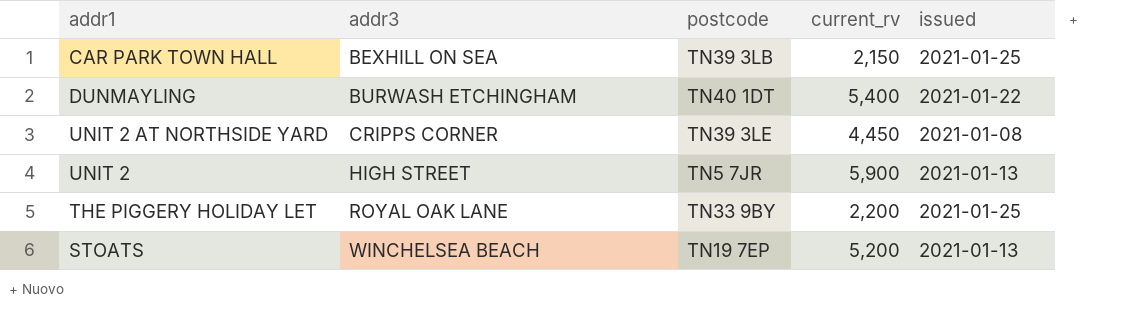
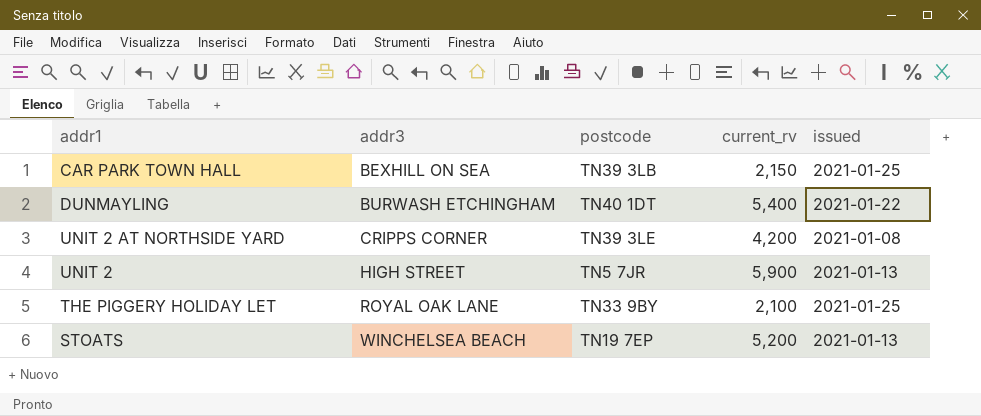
UNIT 2 AT NORTHSIDE YARD | current_rv: 4,450 -> 4,200
THE PIGGERY HOLIDAY LET | current_rv: 2,200 -> 2,100

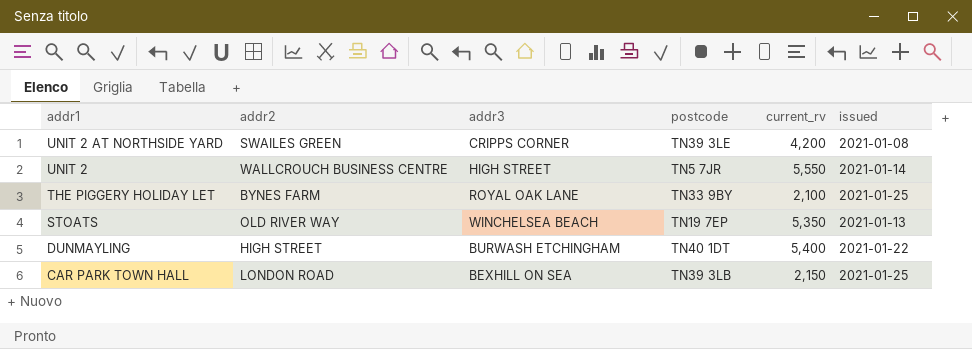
row order: addr3 ascending -> addr1 descending
column addr2 | position: none -> 2
UNIT 2 | current_rv: 5,900 -> 5,550
UNIT 2 | issued: 2021-01-13 -> 2021-01-14
STOATS | current_rv: 5,200 -> 5,350

